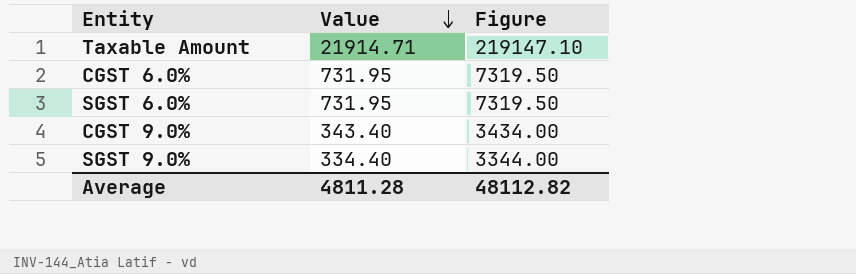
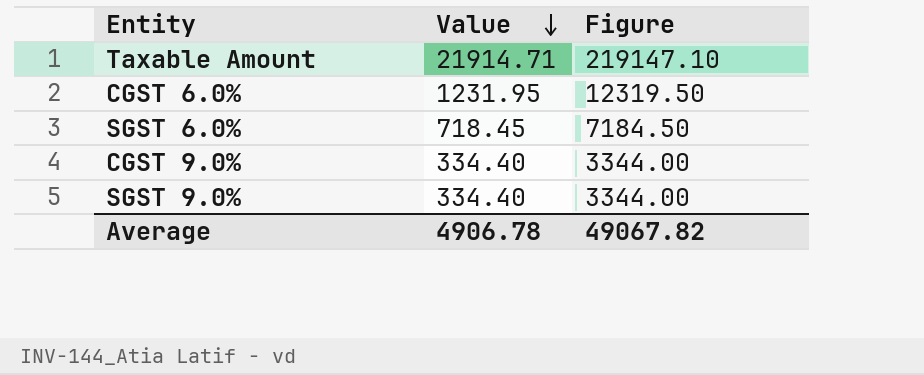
CGST 6.0% | Value: 731.95 -> 1231.95
CGST 6.0% | Figure: 7319.50 -> 12319.50
SGST 6.0% | Value: 731.95 -> 718.45
SGST 6.0% | Figure: 7319.50 -> 7184.50
CGST 9.0% | Value: 343.40 -> 334.40
CGST 9.0% | Figure: 3434.00 -> 3344.00
Average | Value: 4811.28 -> 4906.78
Average | Figure: 48112.82 -> 49067.82

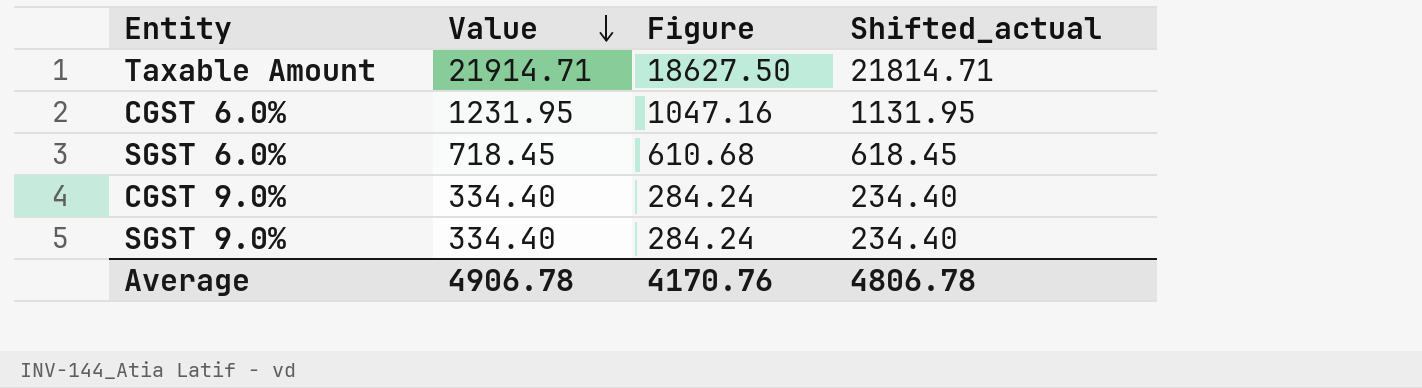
column Figure | formula: [Value] * 10 -> [Value] * 0.85
column Shifted_actual | formula: none -> [Value] - 100
Average | Figure: 49067.82 -> 4170.76

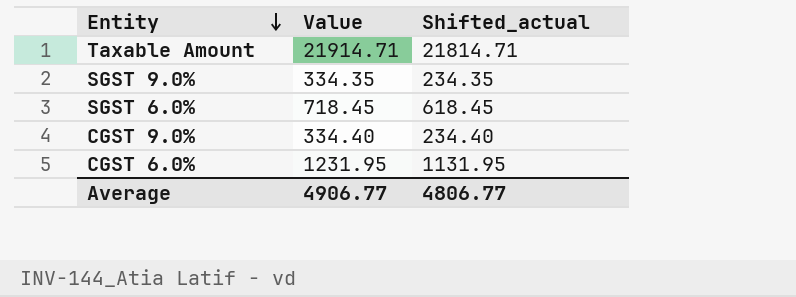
row order: Value descending -> Entity descending
column Figure | formula: [Value] * 0.85 -> none
SGST 9.0% | Value: 334.40 -> 334.35
SGST 9.0% | Shifted_actual: 234.40 -> 234.35
Average | Value: 4906.78 -> 4906.77
Average | Shifted_actual: 4806.78 -> 4806.77

